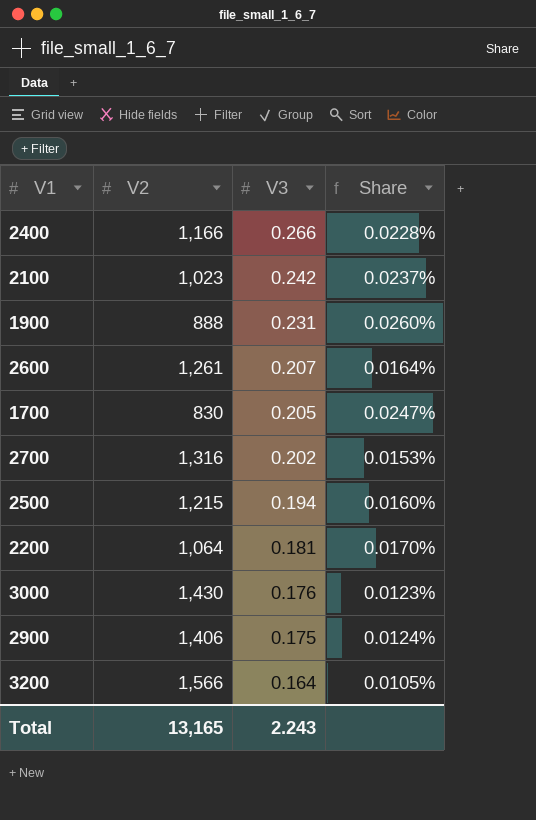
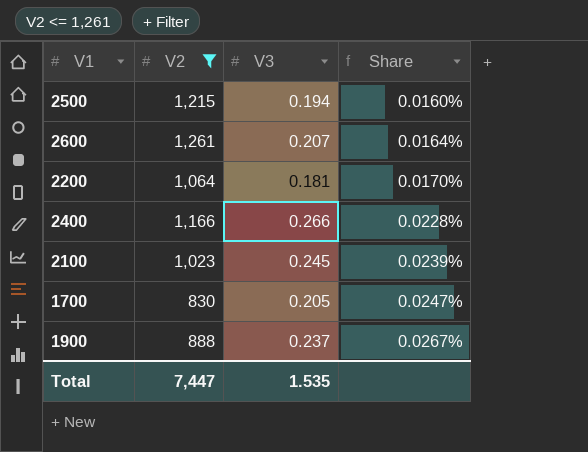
filter: none -> V2 <= 1,261
row order: V3 descending -> Share ascending
2100 | V3: 0.242 -> 0.245
2100 | Share: 0.0237% -> 0.0239%
1900 | V3: 0.231 -> 0.237
1900 | Share: 0.0260% -> 0.0267%
Total | V2: 13,165 -> 7,447
Total | V3: 2.243 -> 1.535

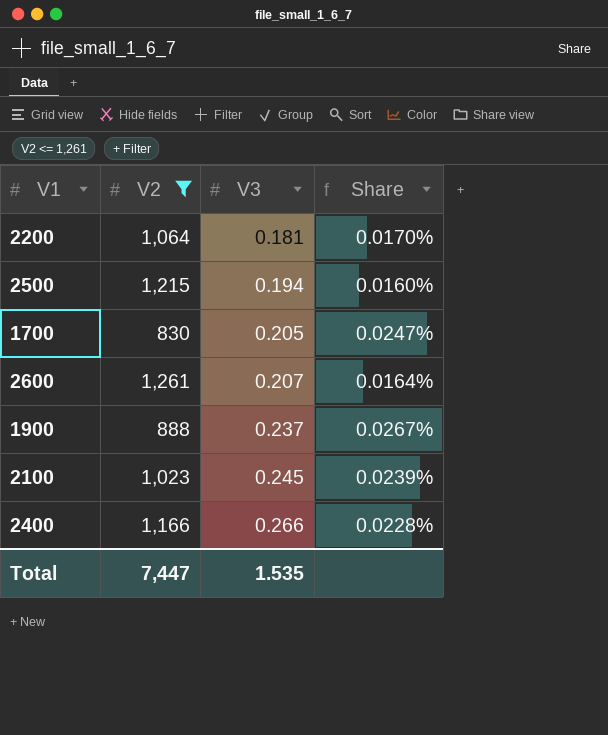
row order: Share ascending -> V3 ascending

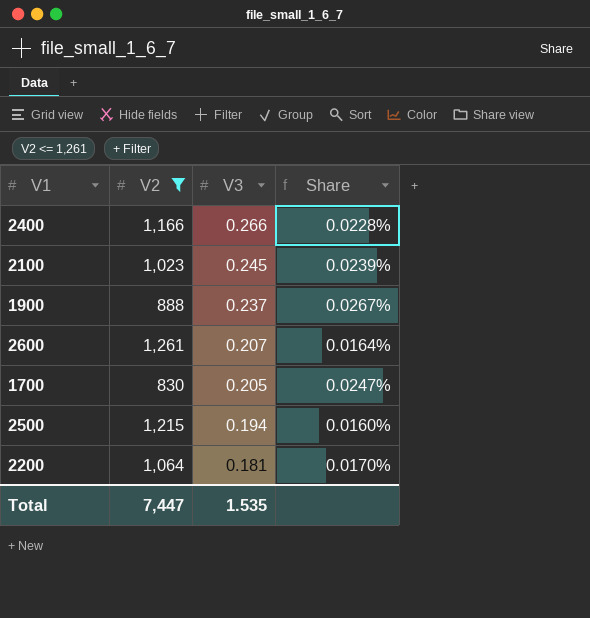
row order: V3 ascending -> V3 descending

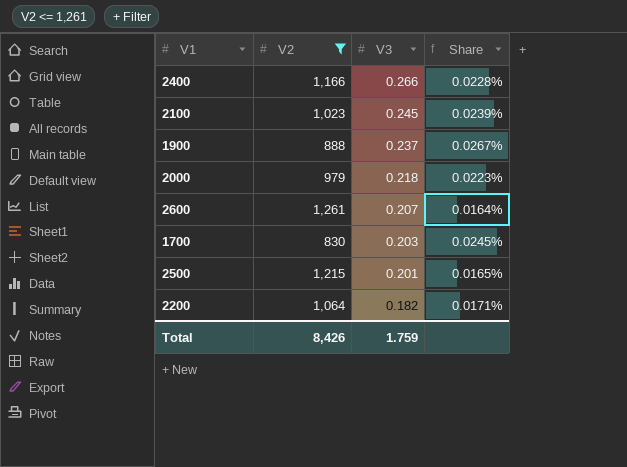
row 2000: none -> 979 | 0.218 | 0.0223%
1700 | V3: 0.205 -> 0.203
1700 | Share: 0.0247% -> 0.0245%
2500 | V3: 0.194 -> 0.201
2500 | Share: 0.0160% -> 0.0165%
2200 | V3: 0.181 -> 0.182
2200 | Share: 0.0170% -> 0.0171%
Total | V2: 7,447 -> 8,426
Total | V3: 1.535 -> 1.759

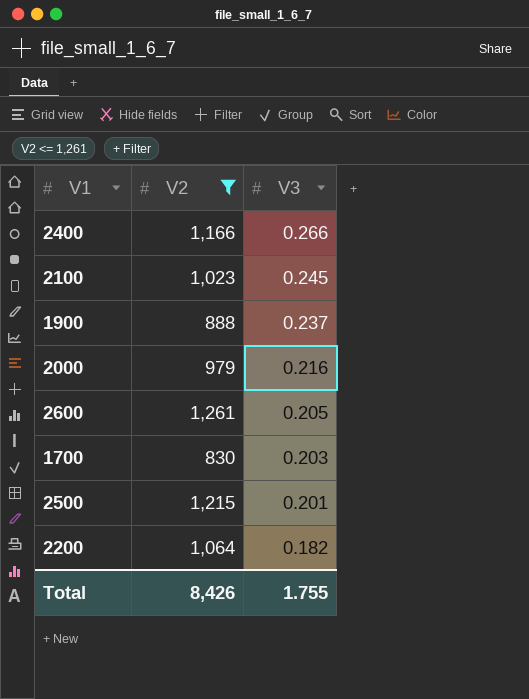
column Share | formula: [V3] / [V2] -> none
2000 | V3: 0.218 -> 0.216
2600 | V3: 0.207 -> 0.205
Total | V3: 1.759 -> 1.755

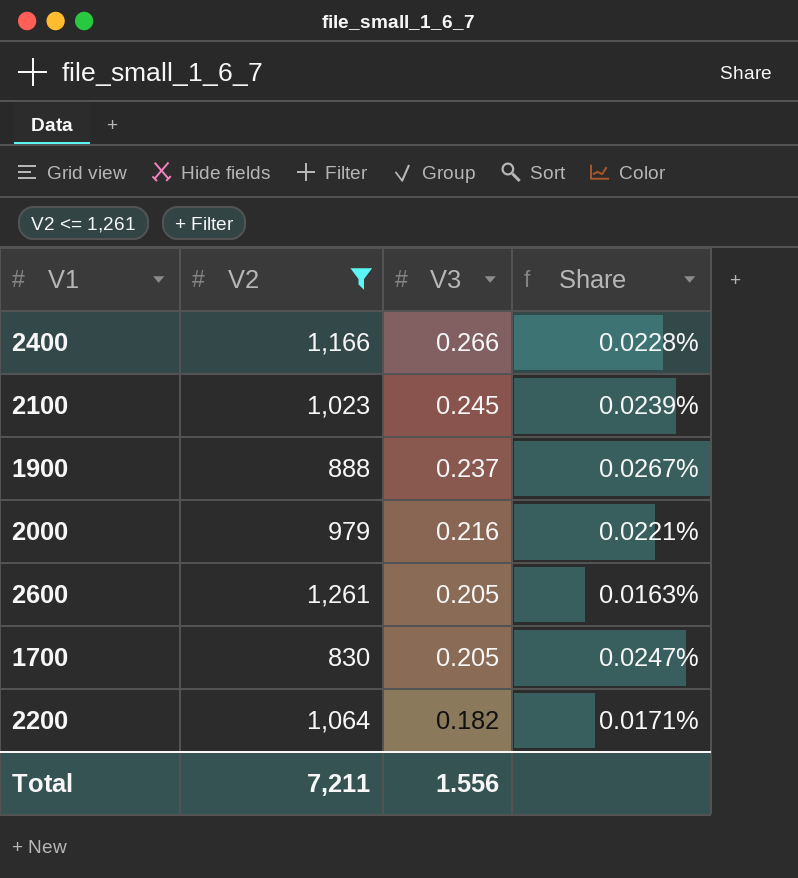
column Share | formula: none -> [V3] / [V2]
row 2500: 1,215 | 0.201 -> none
1700 | V3: 0.203 -> 0.205
Total | V2: 8,426 -> 7,211
Total | V3: 1.755 -> 1.556

